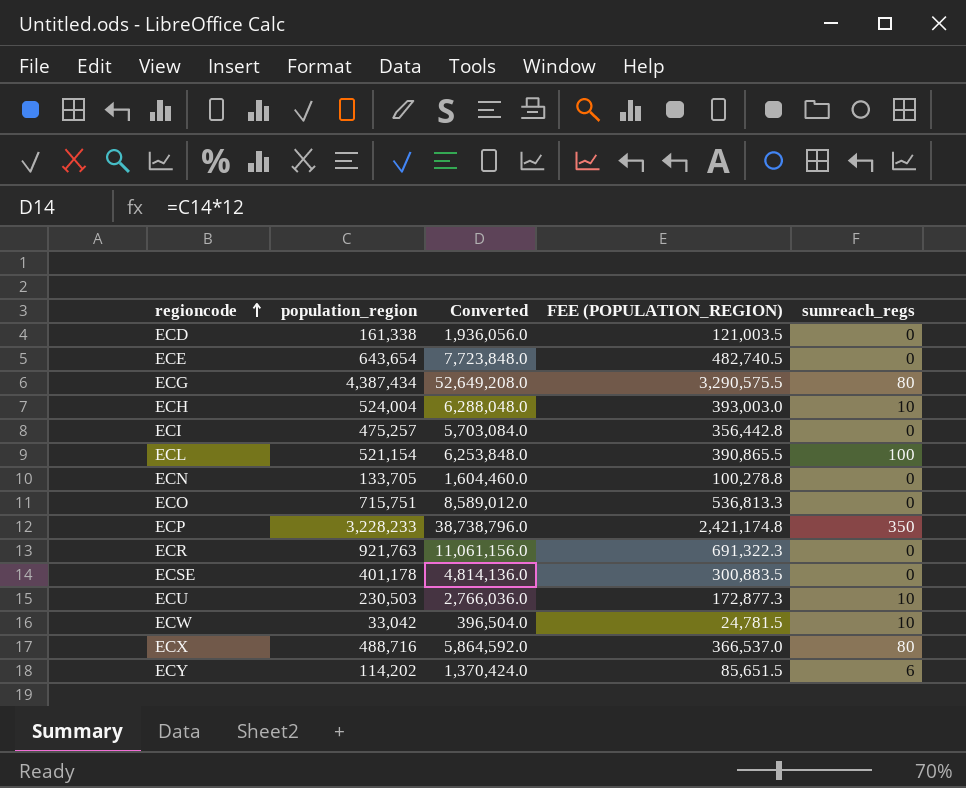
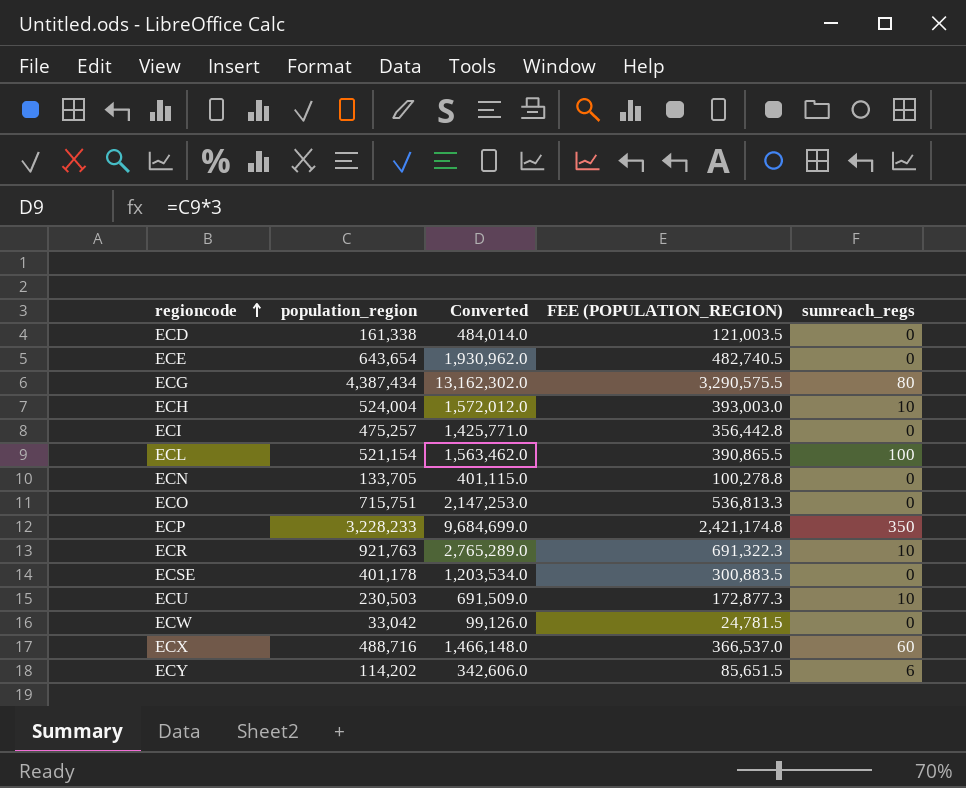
column Converted | formula: [population_region] * 12 -> [population_region] * 3
ECR | sumreach_regs: 0 -> 10
ECW | sumreach_regs: 10 -> 0
ECX | sumreach_regs: 80 -> 60

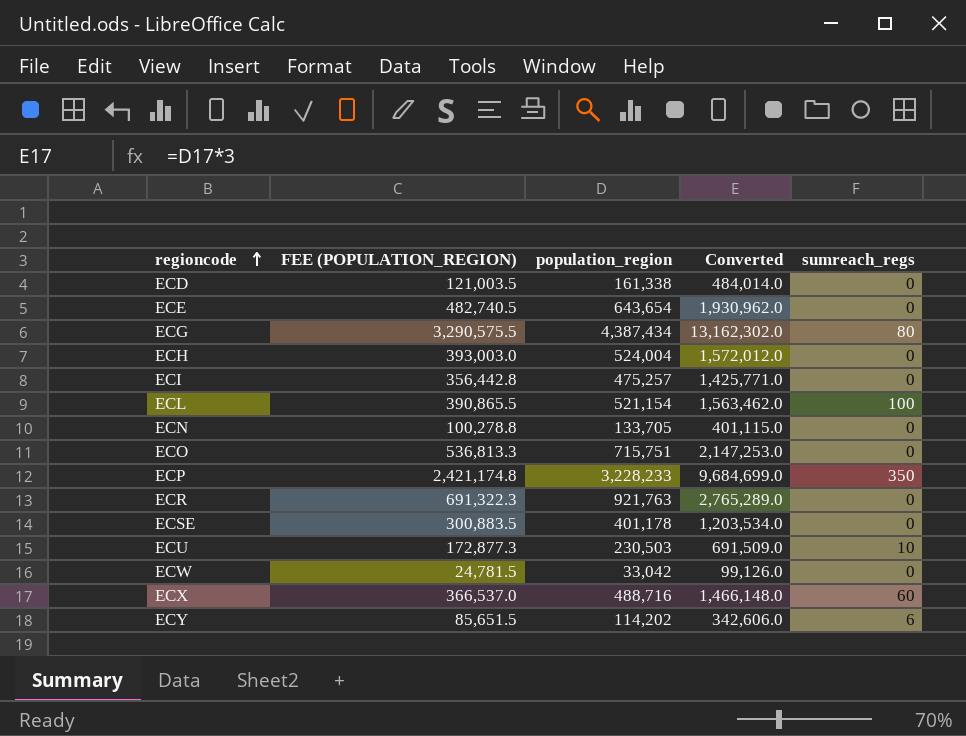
column FEE (POPULATION_REGION) | position: 4 -> 2
ECH | sumreach_regs: 10 -> 0
ECR | sumreach_regs: 10 -> 0

